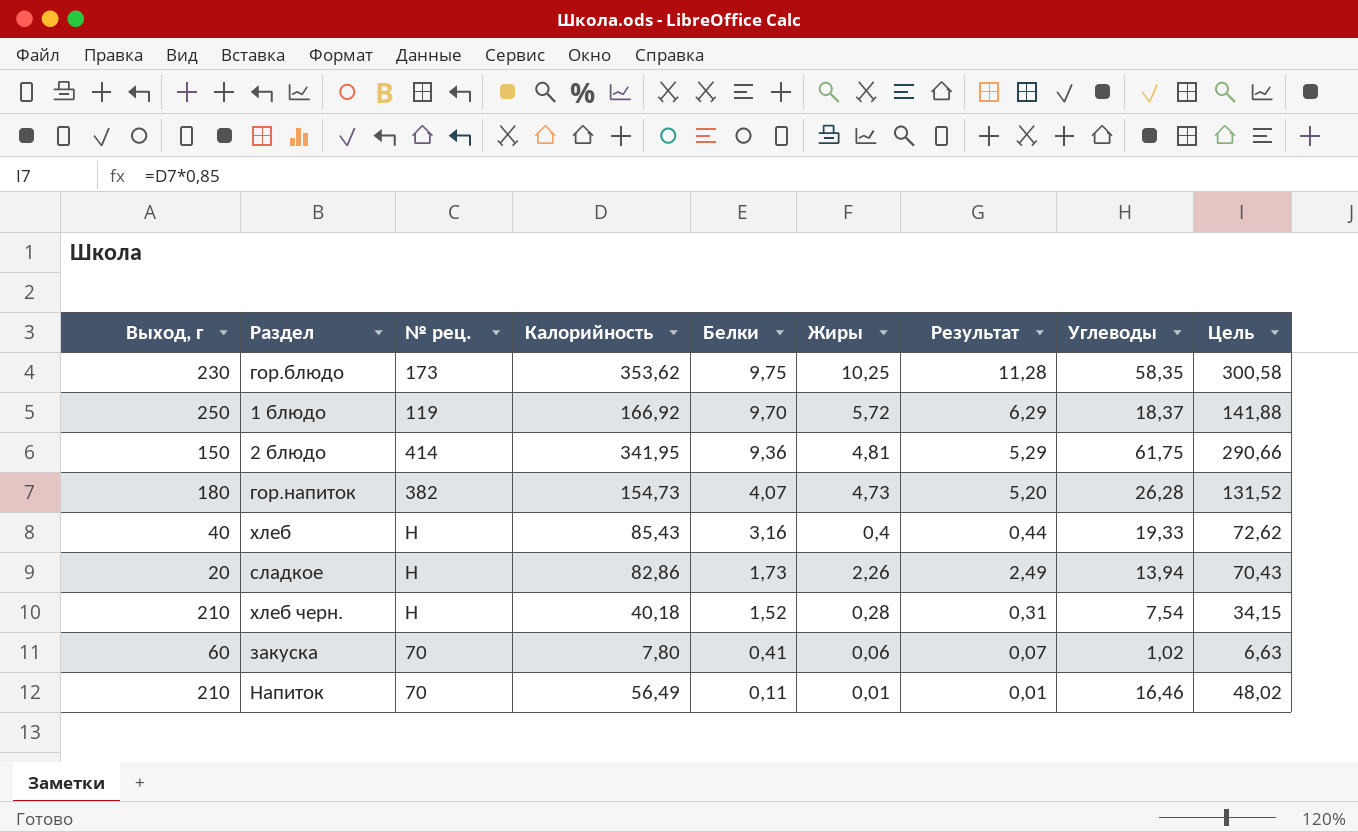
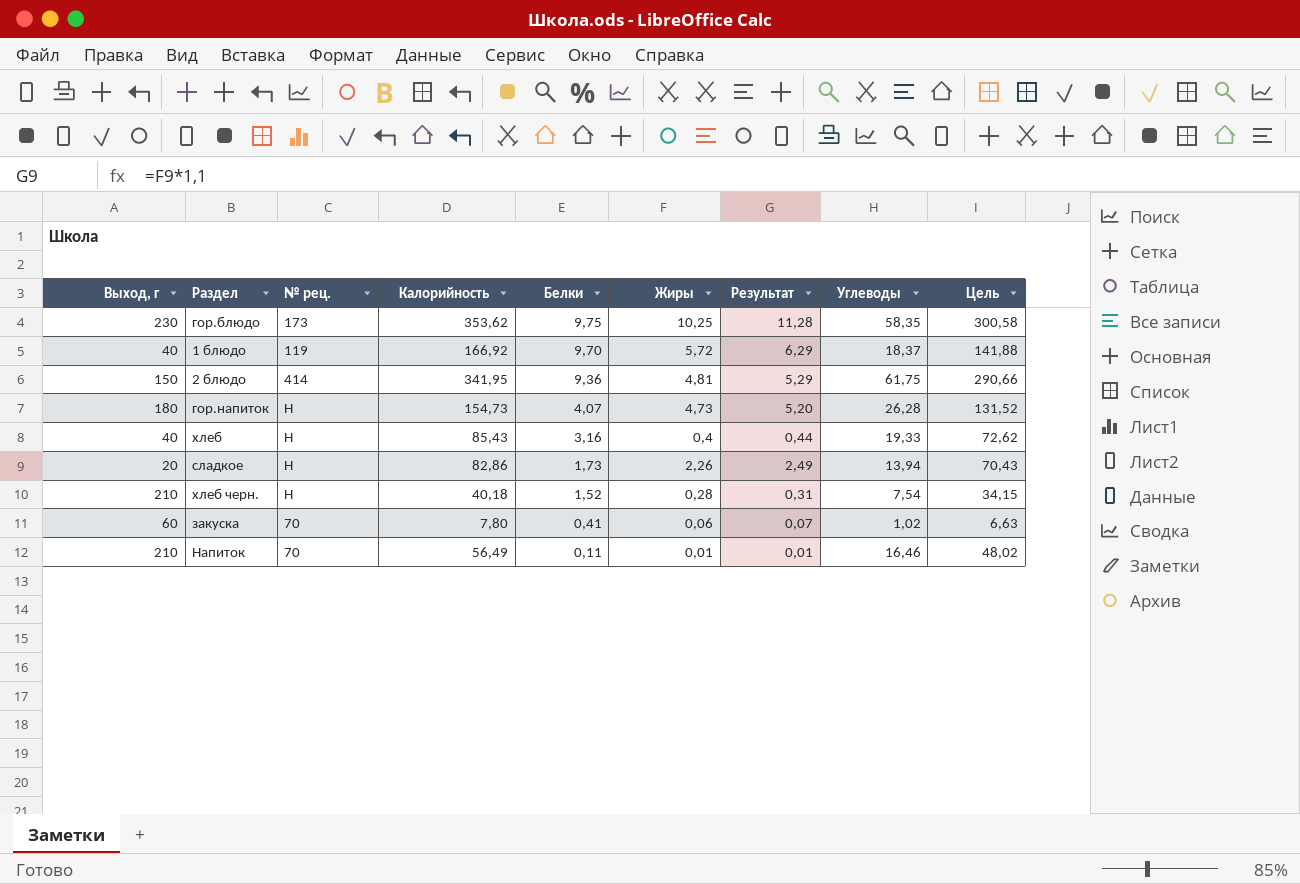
1 блюдо | Выход, г: 250 -> 40
гор.напиток | № рец.: 382 -> Н

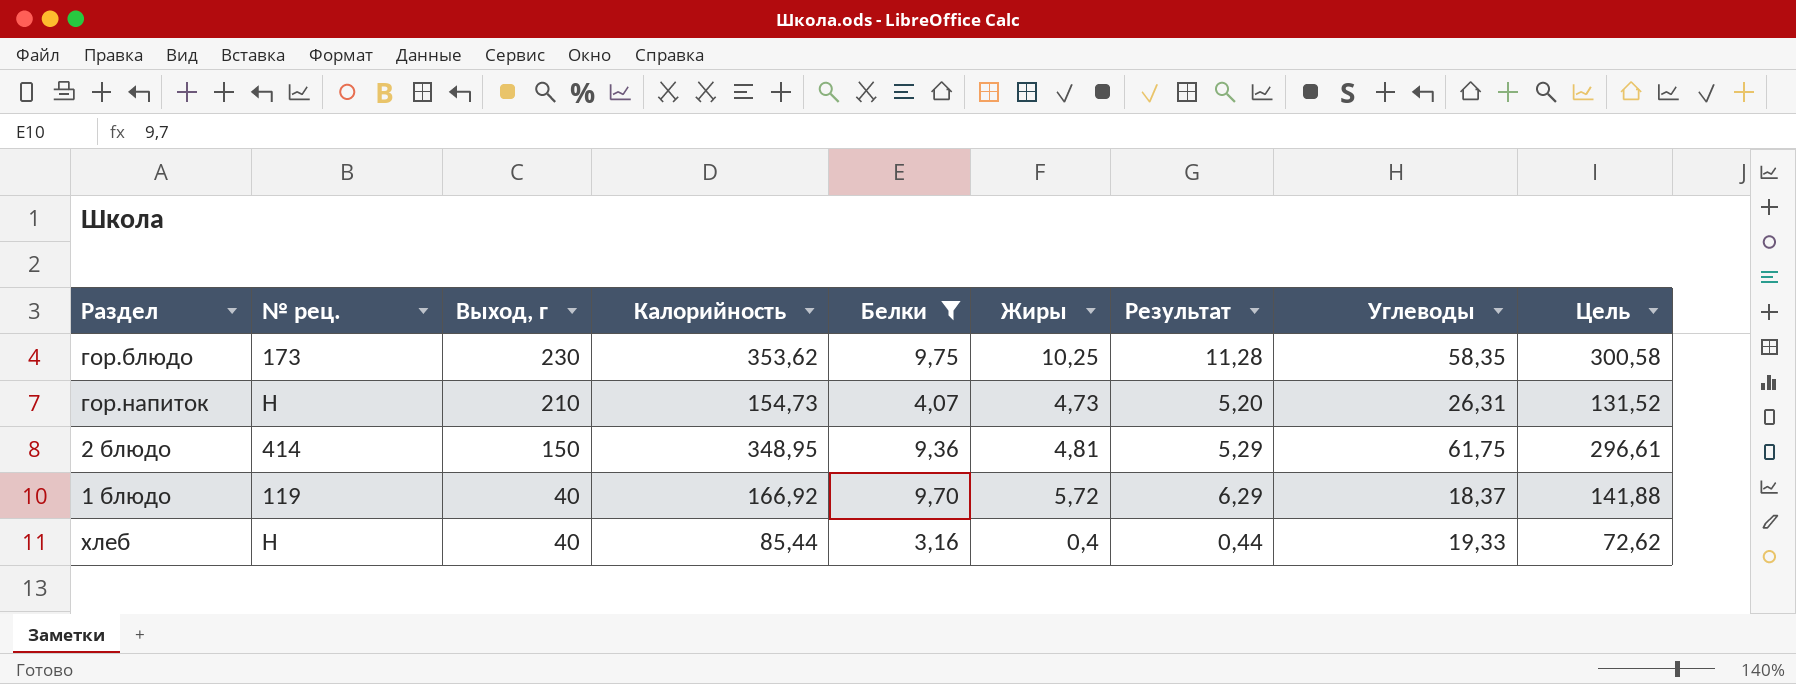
filter: none -> Белки >= 3,16
row order: Белки descending -> Выход, г descending
column Выход, г | position: 1 -> 3
гор.напиток | Выход, г: 180 -> 210
гор.напиток | Углеводы: 26,28 -> 26,31
2 блюдо | Калорийность: 341,95 -> 348,95
2 блюдо | Цель: 290,66 -> 296,61
хлеб | Калорийность: 85,43 -> 85,44

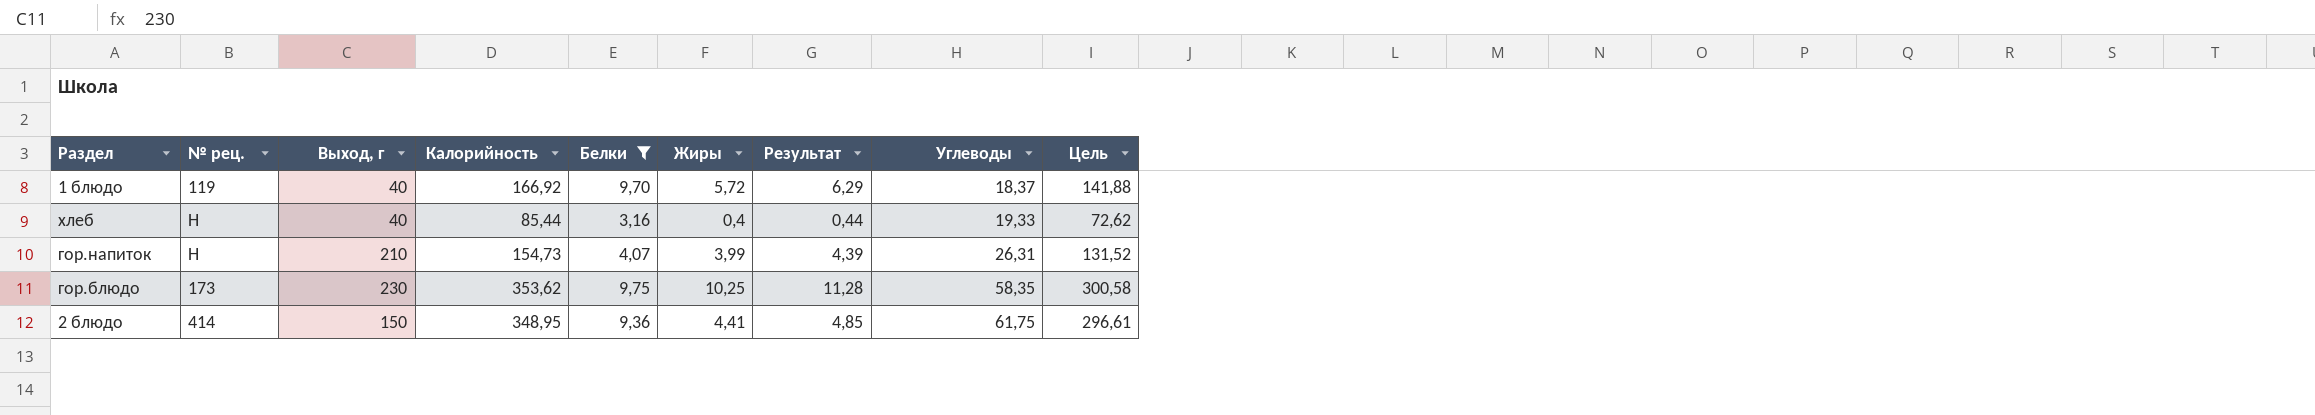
row order: Выход, г descending -> Углеводы ascending
гор.напиток | Жиры: 4,73 -> 3,99
гор.напиток | Результат: 5,20 -> 4,39
2 блюдо | Жиры: 4,81 -> 4,41
2 блюдо | Результат: 5,29 -> 4,85

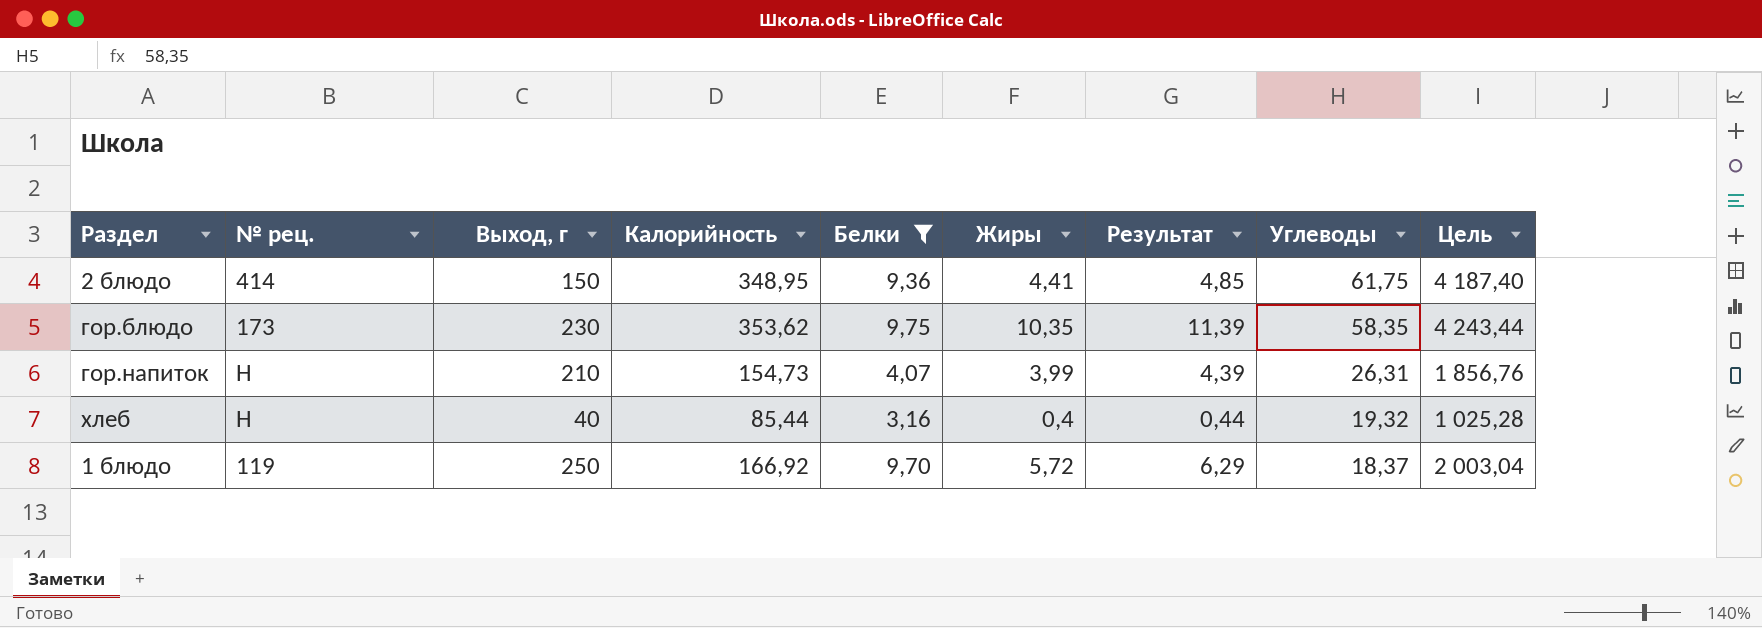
row order: Углеводы ascending -> Углеводы descending
column Цель | formula: [Калорийность] * 0,85 -> [Калорийность] * 12
гор.блюдо | Жиры: 10,25 -> 10,35
гор.блюдо | Результат: 11,28 -> 11,39
хлеб | Углеводы: 19,33 -> 19,32
1 блюдо | Выход, г: 40 -> 250

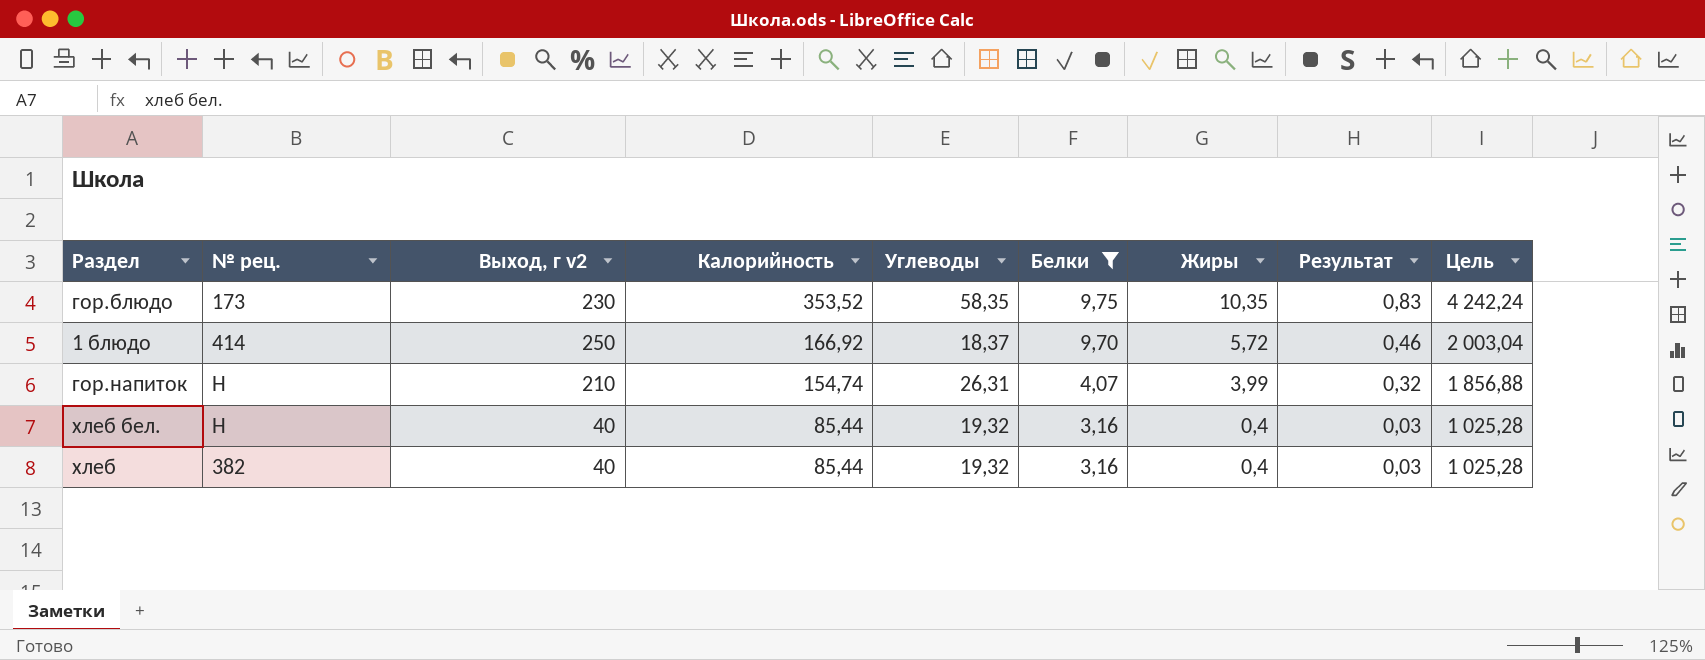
row order: Углеводы descending -> Калорийность descending
column name: Выход, г -> Выход, г v2
column Углеводы | position: 8 -> 5
column Результат | formula: [Жиры] * 1,1 -> [Жиры] * 0,08
row 2 блюдо: 414 | 150 | 348,95 | 9,36 | 4,41 | 4,85 | 61,75 | 4 187,40 -> none
гор.блюдо | Калорийность: 353,62 -> 353,52
гор.блюдо | Цель: 4 243,44 -> 4 242,24
1 блюдо | № рец.: 119 -> 414
гор.напиток | Калорийность: 154,73 -> 154,74
гор.напиток | Цель: 1 856,76 -> 1 856,88
row хлеб бел.: none -> Н | 40 | 85,44 | 19,32 | 3,16 | 0,4 | 0,03 | 1 025,28
хлеб | № рец.: Н -> 382

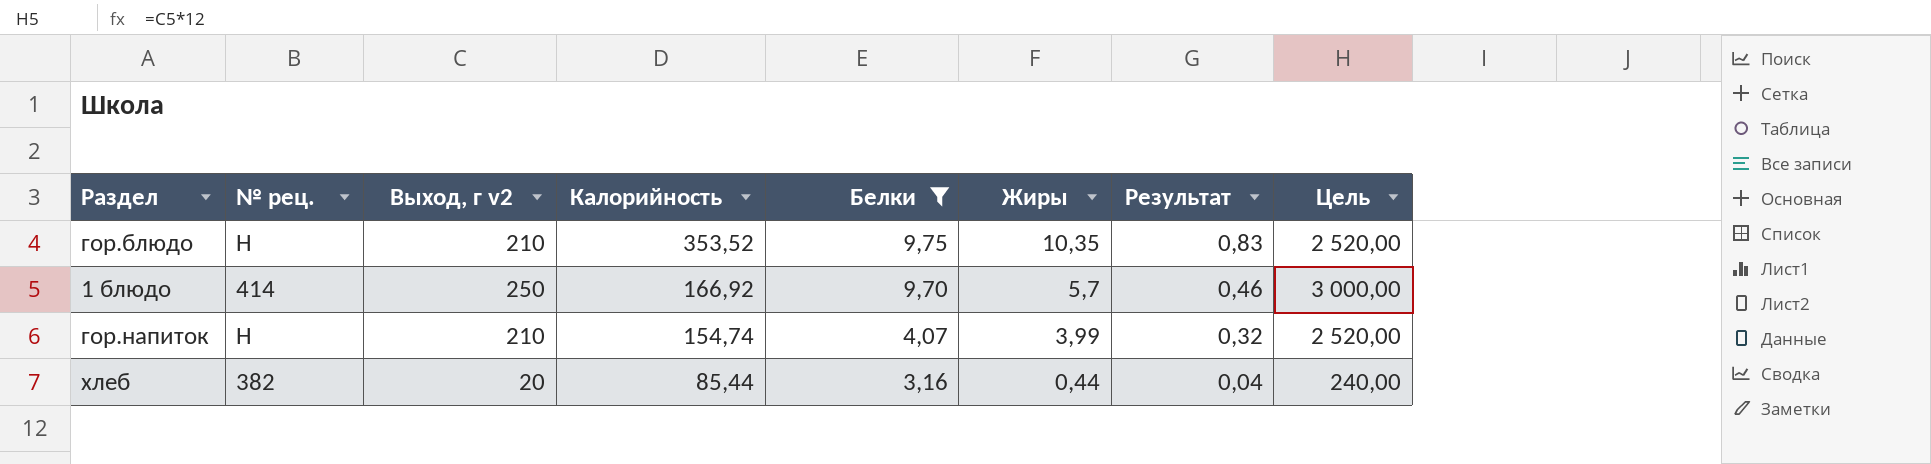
column Углеводы | position: 5 -> none
column Цель | formula: [Калорийность] * 12 -> [Выход, г v2] * 12
row хлеб бел.: Н | 40 | 85,44 | 19,32 | 3,16 | 0,4 | 0,03 | 1 025,28 -> none
гор.блюдо | № рец.: 173 -> Н
гор.блюдо | Выход, г v2: 230 -> 210
1 блюдо | Жиры: 5,72 -> 5,7
хлеб | Выход, г v2: 40 -> 20
хлеб | Жиры: 0,4 -> 0,44
хлеб | Результат: 0,03 -> 0,04

